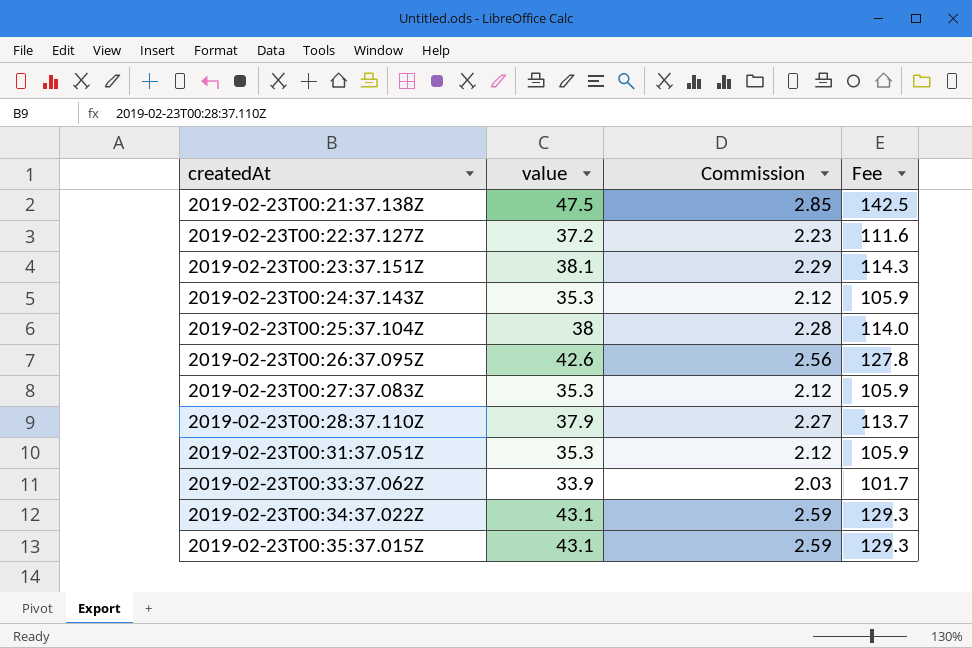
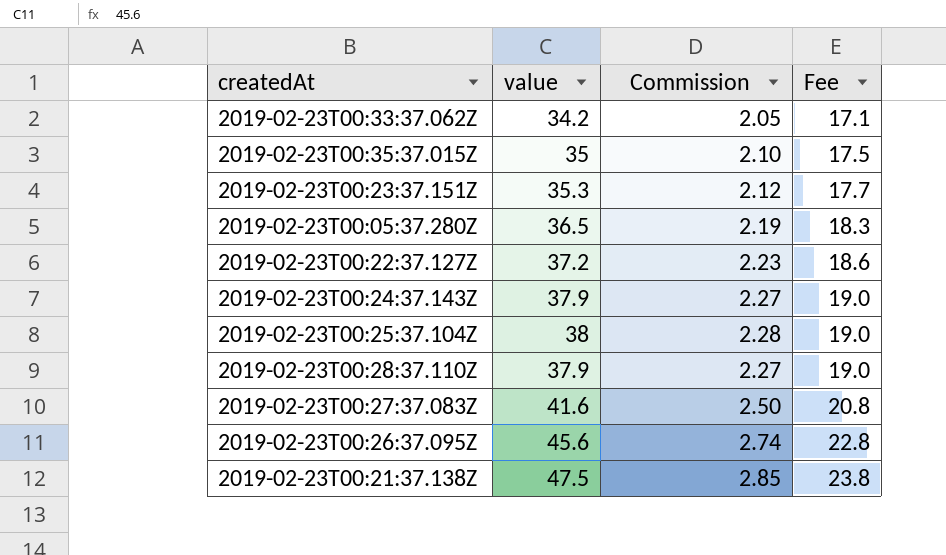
row order: createdAt ascending -> Fee ascending
column Fee | formula: [value] * 3 -> [value] * 0.5
row 2019-02-23T00:31:37.051Z: 35.3 | 2.12 | 105.9 -> none
row 2019-02-23T00:34:37.022Z: 43.1 | 2.59 | 129.3 -> none
2019-02-23T00:33:37.062Z | value: 33.9 -> 34.2
2019-02-23T00:33:37.062Z | Commission: 2.03 -> 2.05
2019-02-23T00:35:37.015Z | value: 43.1 -> 35
2019-02-23T00:35:37.015Z | Commission: 2.59 -> 2.10
2019-02-23T00:23:37.151Z | value: 38.1 -> 35.3
2019-02-23T00:23:37.151Z | Commission: 2.29 -> 2.12
row 2019-02-23T00:05:37.280Z: none -> 36.5 | 2.19 | 18.3
2019-02-23T00:24:37.143Z | value: 35.3 -> 37.9
2019-02-23T00:24:37.143Z | Commission: 2.12 -> 2.27
2019-02-23T00:27:37.083Z | value: 35.3 -> 41.6
2019-02-23T00:27:37.083Z | Commission: 2.12 -> 2.50
2019-02-23T00:26:37.095Z | value: 42.6 -> 45.6
2019-02-23T00:26:37.095Z | Commission: 2.56 -> 2.74

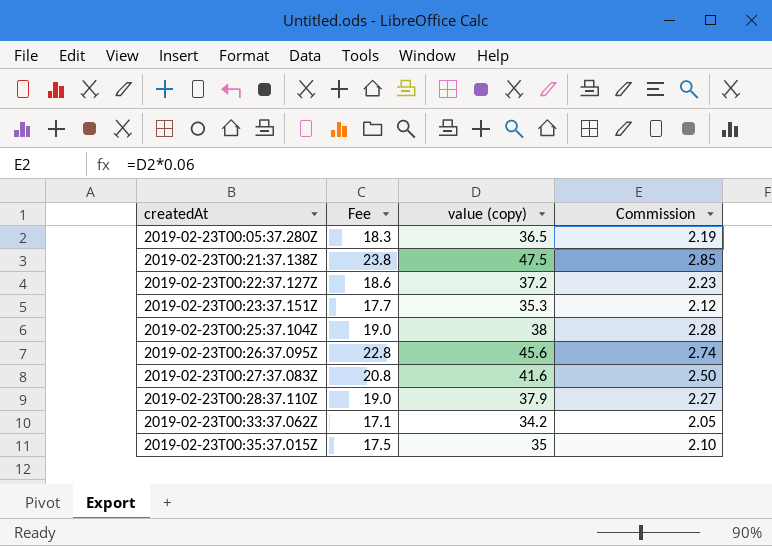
row order: Fee ascending -> createdAt ascending
column Fee | position: 4 -> 2
column name: value -> value (copy)
row 2019-02-23T00:24:37.143Z: 37.9 | 2.27 | 19.0 -> none

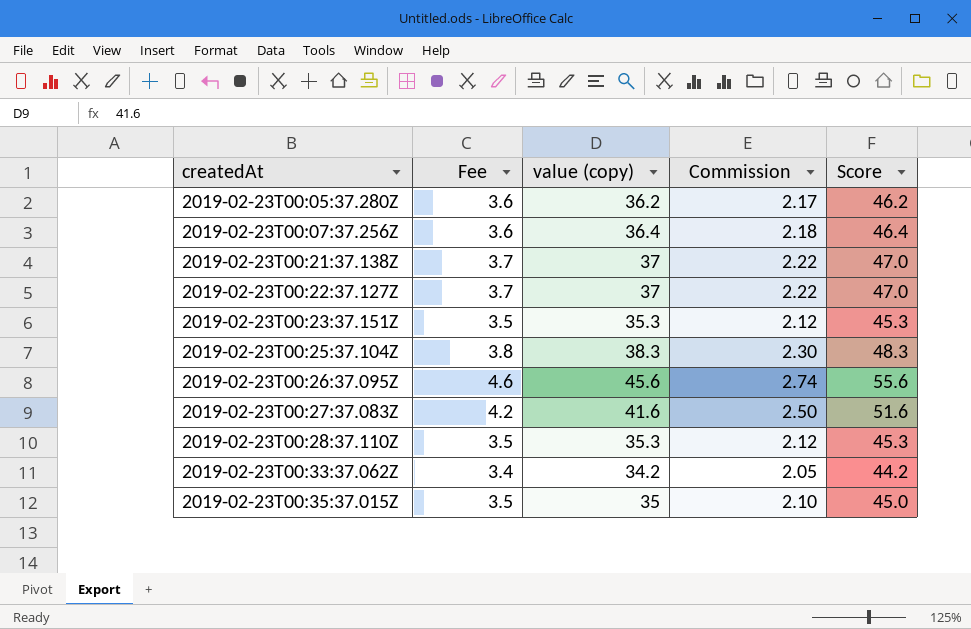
column Fee | formula: [value (copy)] * 0.5 -> [value (copy)] * 0.1
column Score | formula: none -> [value (copy)] + 10
2019-02-23T00:05:37.280Z | value (copy): 36.5 -> 36.2
2019-02-23T00:05:37.280Z | Commission: 2.19 -> 2.17
row 2019-02-23T00:07:37.256Z: none -> 3.6 | 36.4 | 2.18 | 46.4
2019-02-23T00:21:37.138Z | value (copy): 47.5 -> 37
2019-02-23T00:21:37.138Z | Commission: 2.85 -> 2.22
2019-02-23T00:22:37.127Z | value (copy): 37.2 -> 37
2019-02-23T00:22:37.127Z | Commission: 2.23 -> 2.22
2019-02-23T00:25:37.104Z | value (copy): 38 -> 38.3
2019-02-23T00:25:37.104Z | Commission: 2.28 -> 2.30
2019-02-23T00:28:37.110Z | value (copy): 37.9 -> 35.3
2019-02-23T00:28:37.110Z | Commission: 2.27 -> 2.12

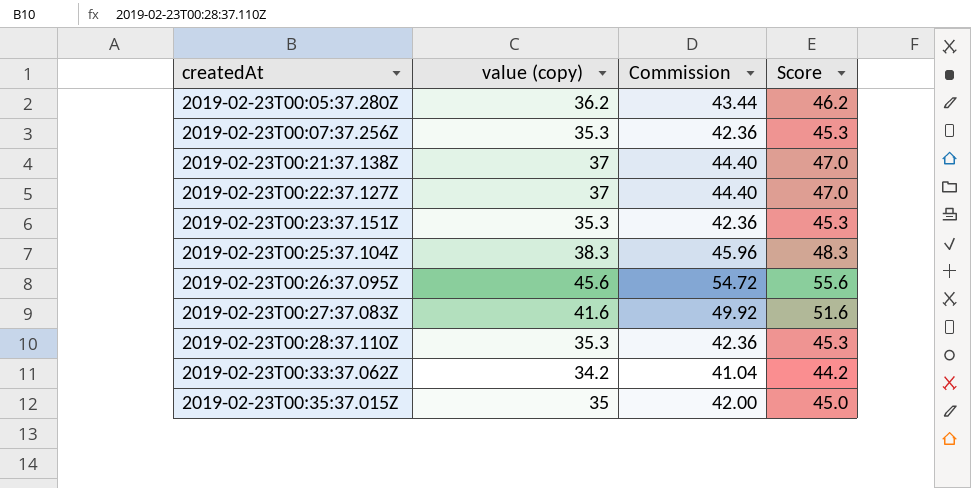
column Fee | formula: [value (copy)] * 0.1 -> none
column Commission | formula: [value (copy)] * 0.06 -> [value (copy)] * 1.2
2019-02-23T00:07:37.256Z | value (copy): 36.4 -> 35.3
2019-02-23T00:07:37.256Z | Score: 46.4 -> 45.3

